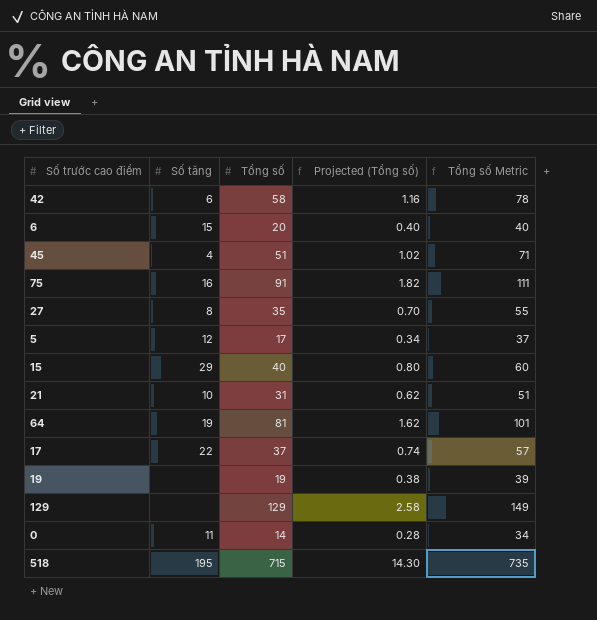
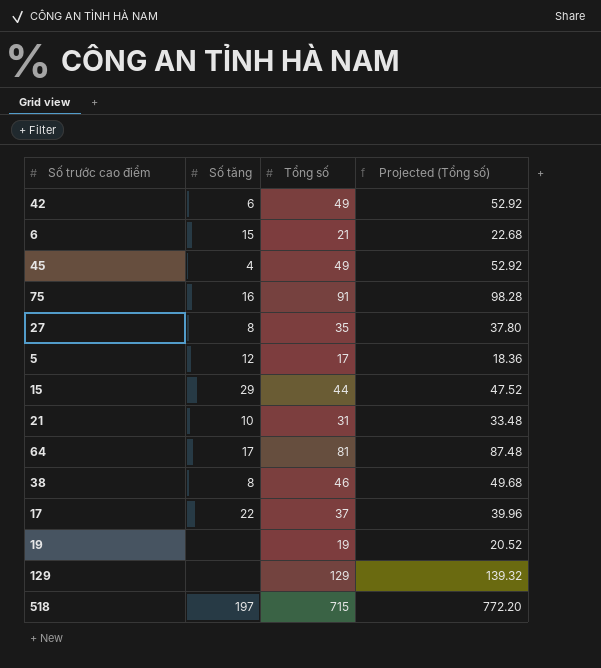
column Tổng số Metric | formula: [Tổng số] + 20 -> none
column Projected (Tổng số) | formula: [Tổng số] * 0.02 -> [Tổng số] * 1.08
row 0: 11 | 14 | 0.28 | 34 -> none
42 | Tổng số: 58 -> 49
6 | Tổng số: 20 -> 21
45 | Tổng số: 51 -> 49
15 | Tổng số: 40 -> 44
64 | Số tăng: 19 -> 17
row 38: none -> 8 | 46 | 49.68
518 | Số tăng: 195 -> 197

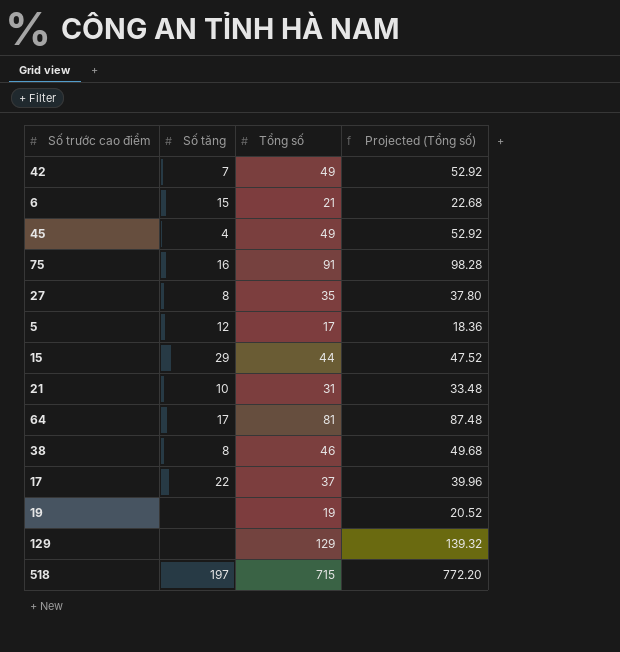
42 | Số tăng: 6 -> 7

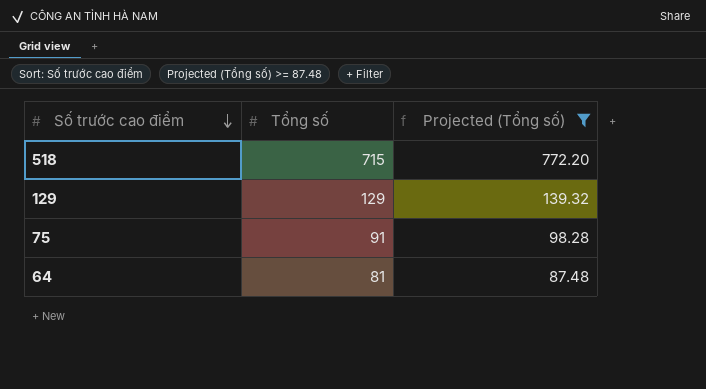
filter: none -> Projected (Tổng số) >= 87.48
row order: none -> Số trước cao điểm descending
column Số tăng | position: 2 -> none

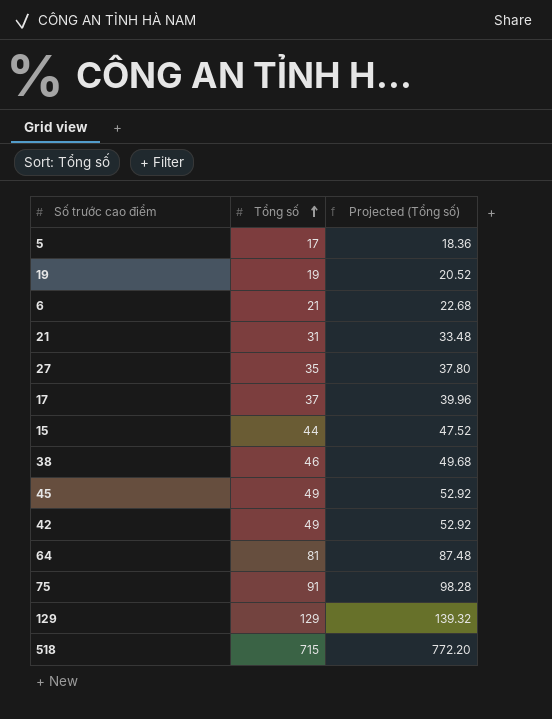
filter: Projected (Tổng số) >= 87.48 -> none
row order: Số trước cao điểm descending -> Tổng số ascending

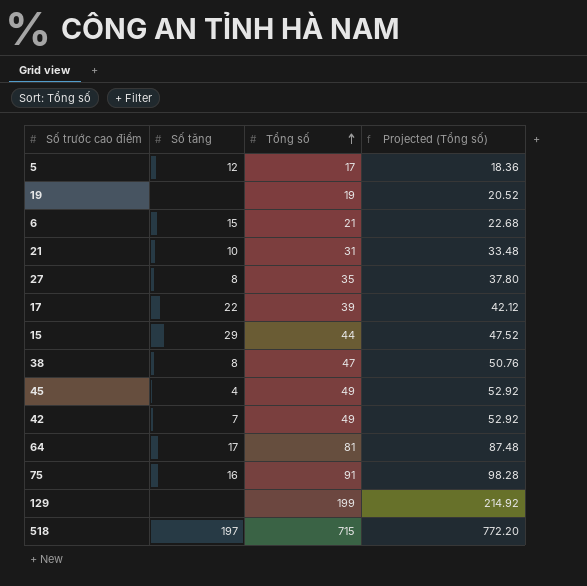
column Số tăng | position: none -> 2
17 | Tổng số: 37 -> 39
17 | Projected (Tổng số): 39.96 -> 42.12
38 | Tổng số: 46 -> 47
38 | Projected (Tổng số): 49.68 -> 50.76
129 | Tổng số: 129 -> 199
129 | Projected (Tổng số): 139.32 -> 214.92

